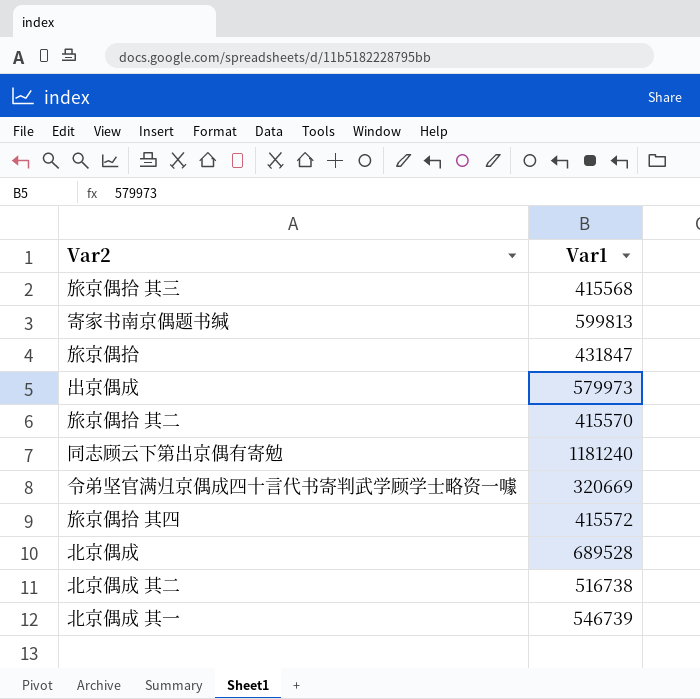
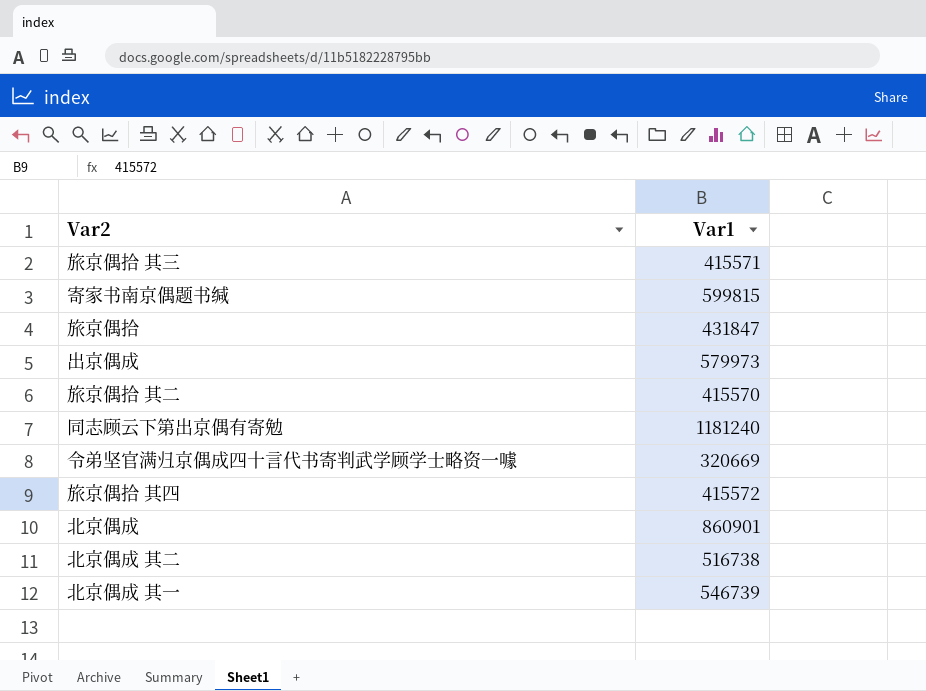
旅京偶拾 其三 | Var1: 415568 -> 415571
寄家书南京偶题书缄 | Var1: 599813 -> 599815
北京偶成 | Var1: 689528 -> 860901

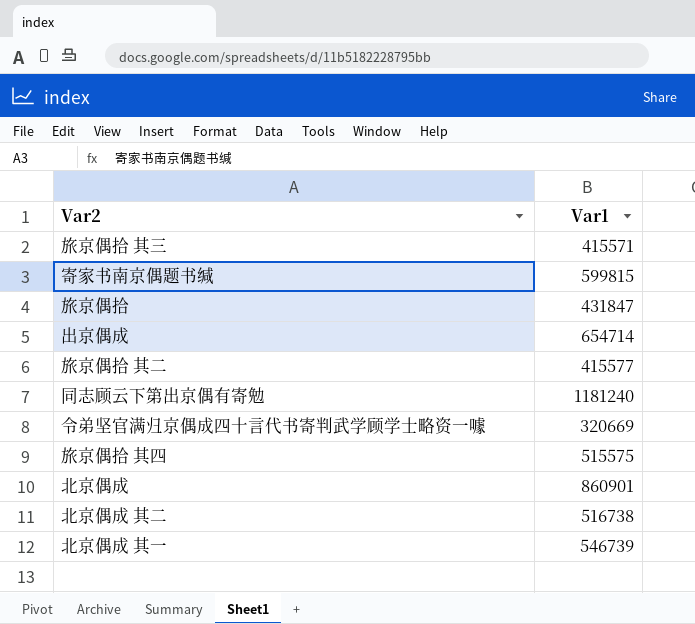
出京偶成 | Var1: 579973 -> 654714
旅京偶拾 其二 | Var1: 415570 -> 415577
旅京偶拾 其四 | Var1: 415572 -> 515575

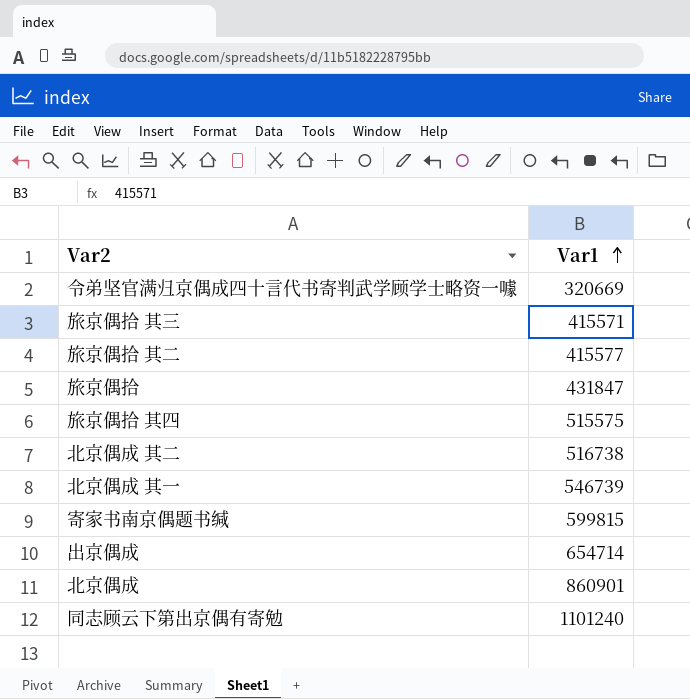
row order: none -> Var1 ascending
同志顾云下第出京偶有寄勉 | Var1: 1181240 -> 1101240

